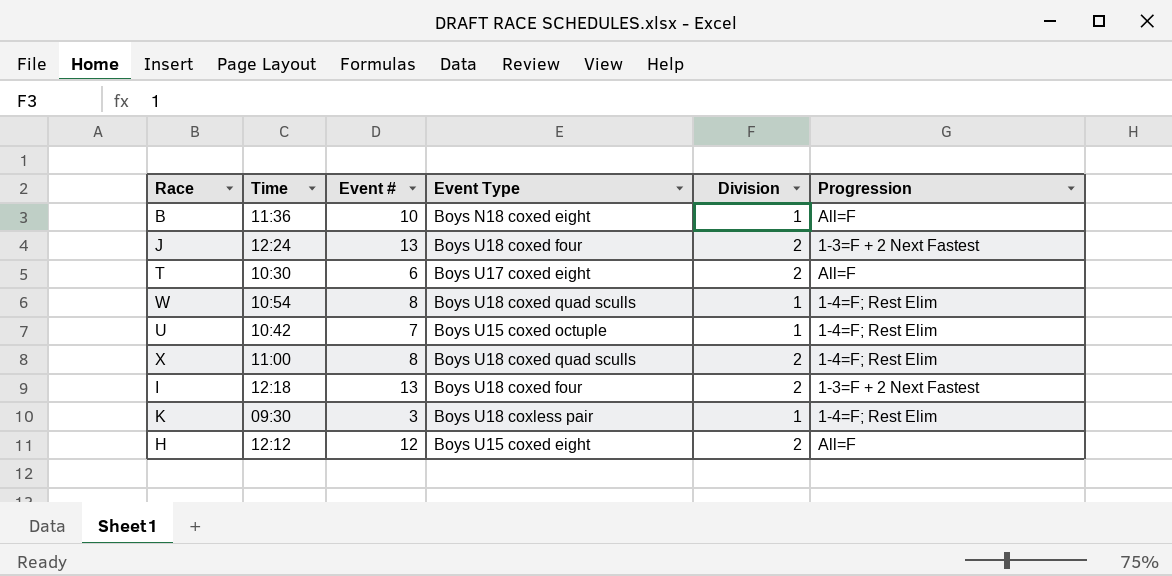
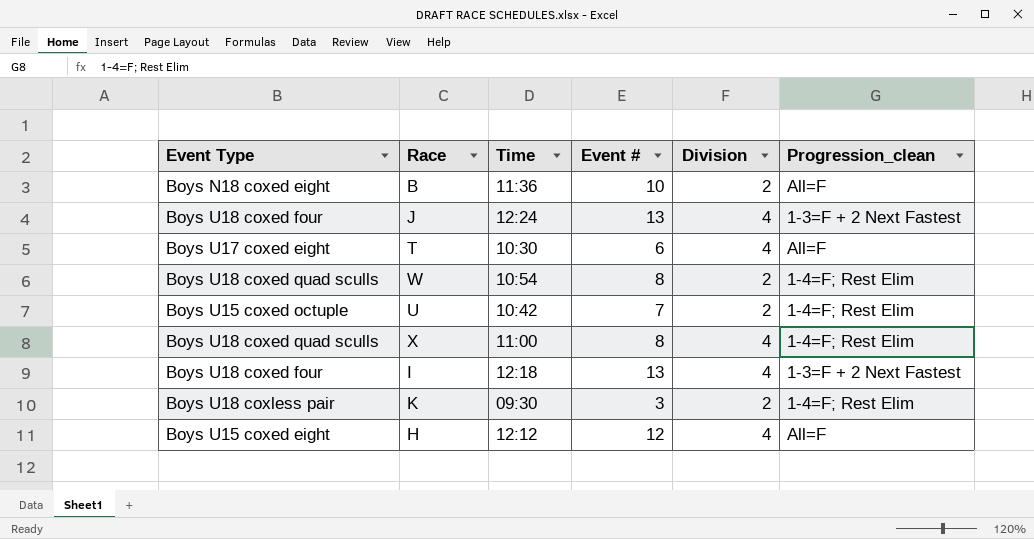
column Event Type | position: 4 -> 1
column name: Progression -> Progression_clean
B | Division: 1 -> 2
J | Division: 2 -> 4
T | Division: 2 -> 4
W | Division: 1 -> 2
U | Division: 1 -> 2
X | Division: 2 -> 4
I | Division: 2 -> 4
K | Division: 1 -> 2
H | Division: 2 -> 4

